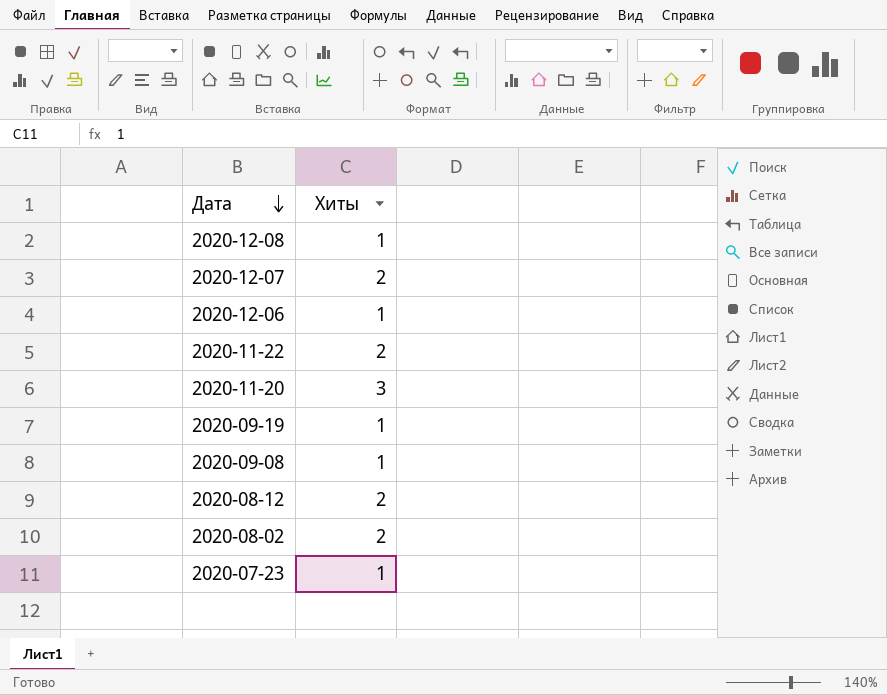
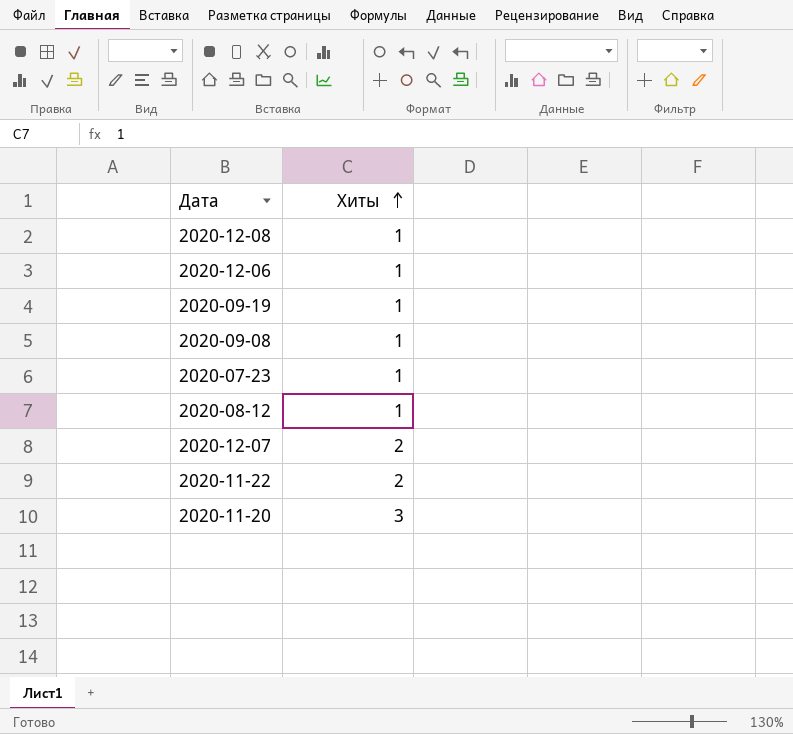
row order: Дата descending -> Хиты ascending
row 2020-08-02: 2 -> none
2020-08-12 | Хиты: 2 -> 1

